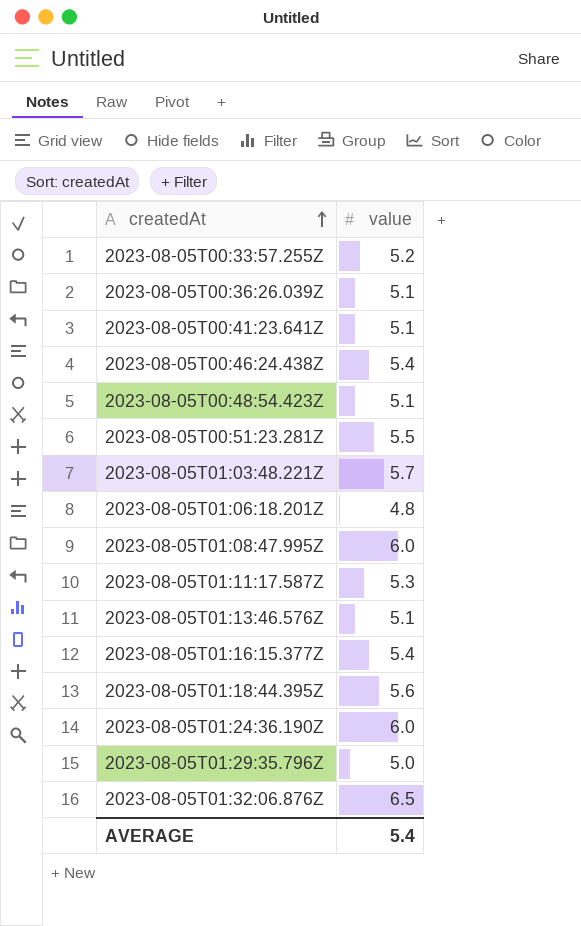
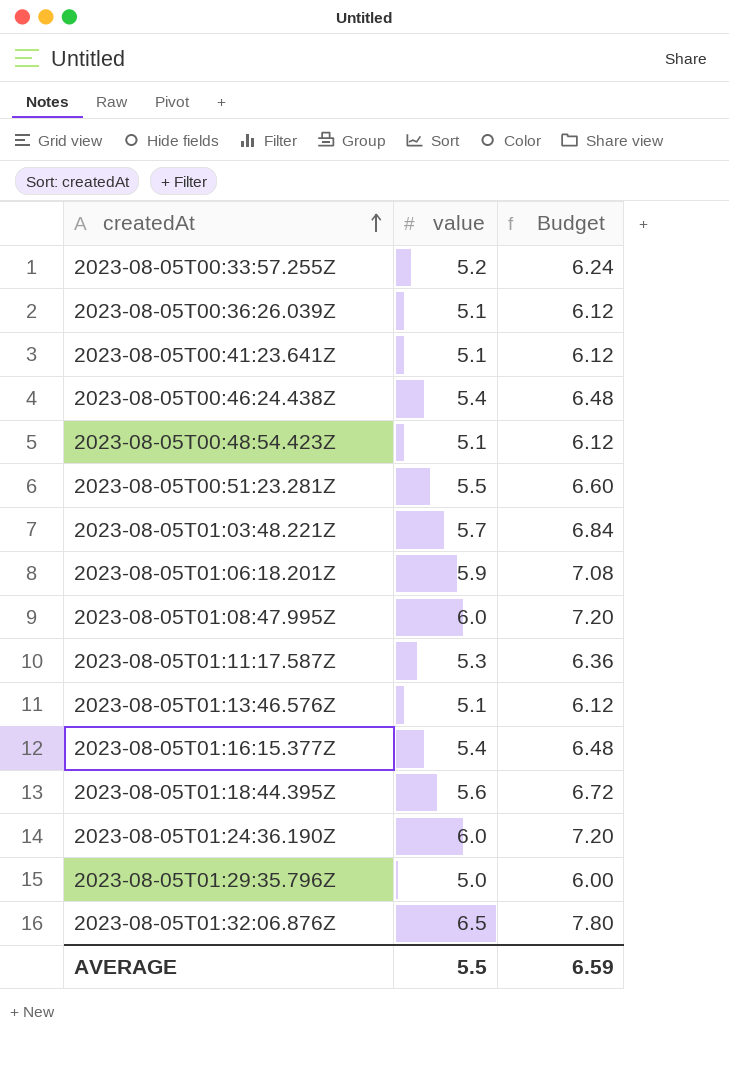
column Budget | formula: none -> [value] * 1.2
2023-08-05T01:06:18.201Z | value: 4.8 -> 5.9
AVERAGE | value: 5.4 -> 5.5

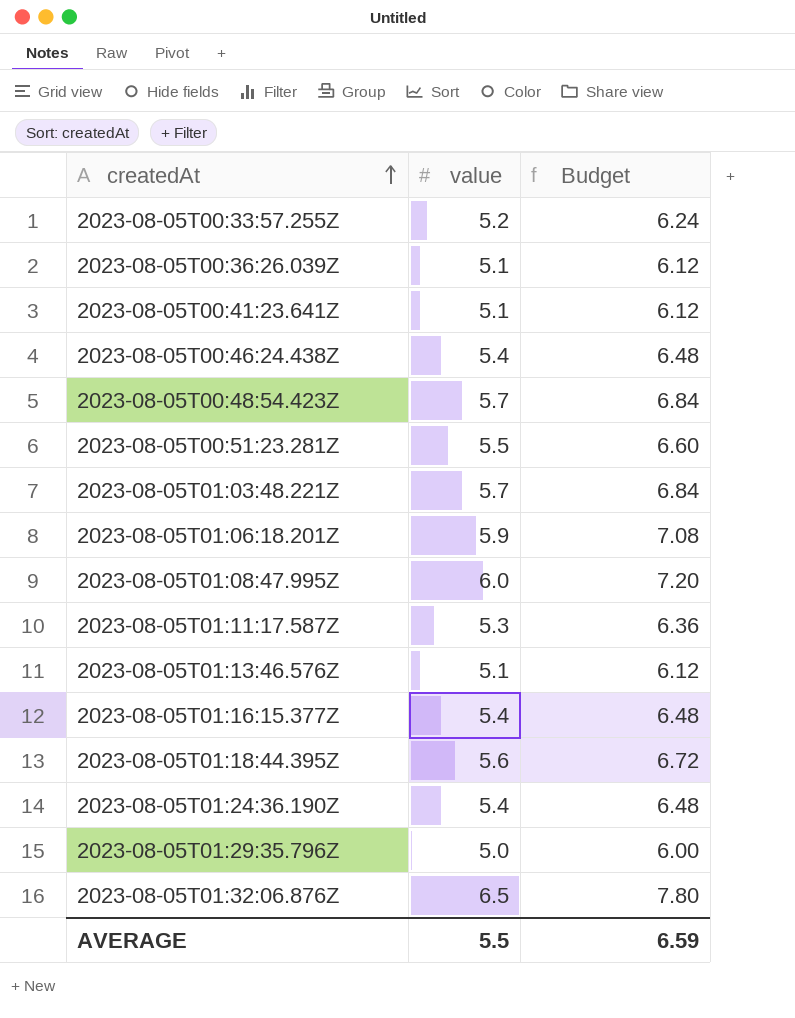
2023-08-05T00:48:54.423Z | value: 5.1 -> 5.7
2023-08-05T00:48:54.423Z | Budget: 6.12 -> 6.84
2023-08-05T01:24:36.190Z | value: 6.0 -> 5.4
2023-08-05T01:24:36.190Z | Budget: 7.20 -> 6.48

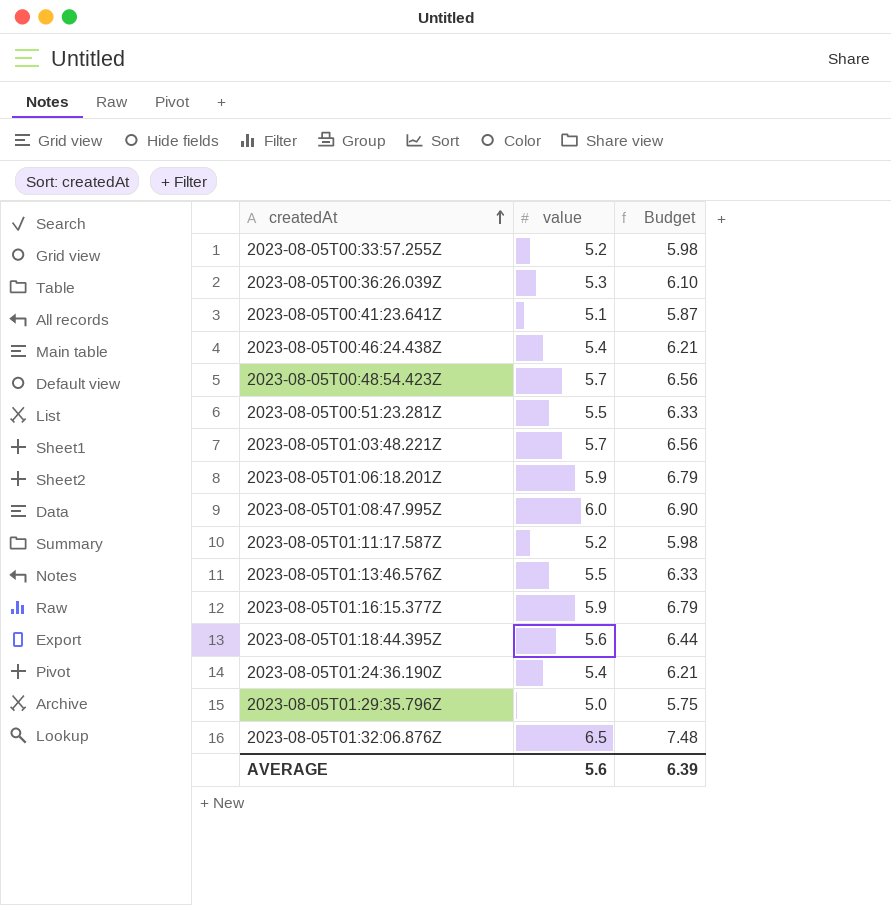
column Budget | formula: [value] * 1.2 -> [value] * 1.15
2023-08-05T00:36:26.039Z | value: 5.1 -> 5.3
2023-08-05T01:11:17.587Z | value: 5.3 -> 5.2
2023-08-05T01:13:46.576Z | value: 5.1 -> 5.5
2023-08-05T01:16:15.377Z | value: 5.4 -> 5.9
AVERAGE | value: 5.5 -> 5.6
AVERAGE | Budget: 6.59 -> 6.39

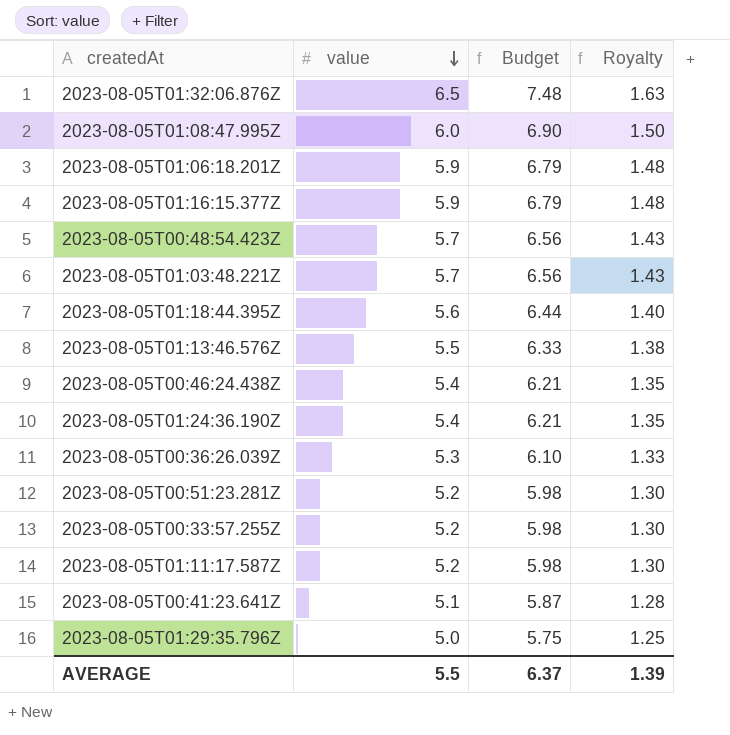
row order: createdAt ascending -> value descending
column Royalty | formula: none -> [value] * 0.25
2023-08-05T00:51:23.281Z | value: 5.5 -> 5.2
2023-08-05T00:51:23.281Z | Budget: 6.33 -> 5.98
AVERAGE | value: 5.6 -> 5.5
AVERAGE | Budget: 6.39 -> 6.37

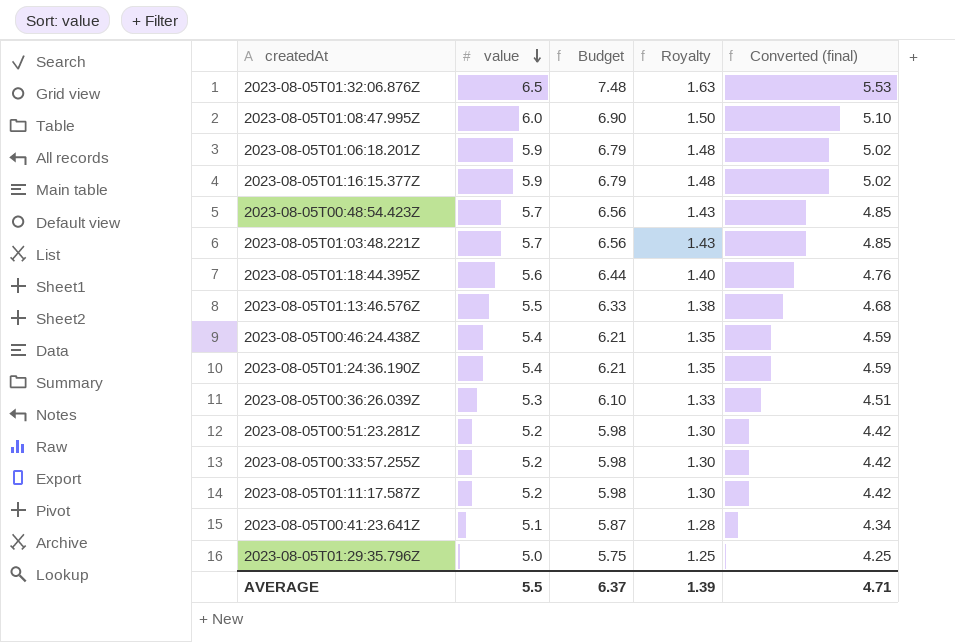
column Converted (final) | formula: none -> [value] * 0.85

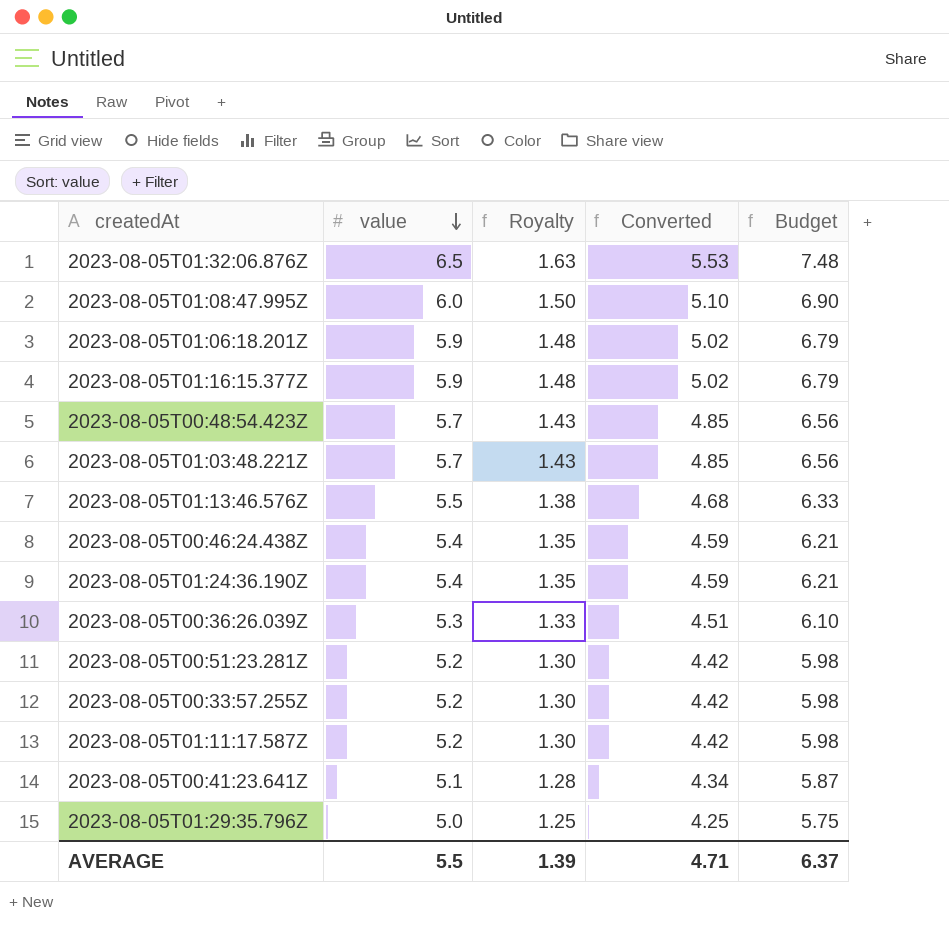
column name: Converted (final) -> Converted
column Budget | position: 3 -> 5
row 2023-08-05T01:18:44.395Z: 5.6 | 6.44 | 1.40 | 4.76 -> none

